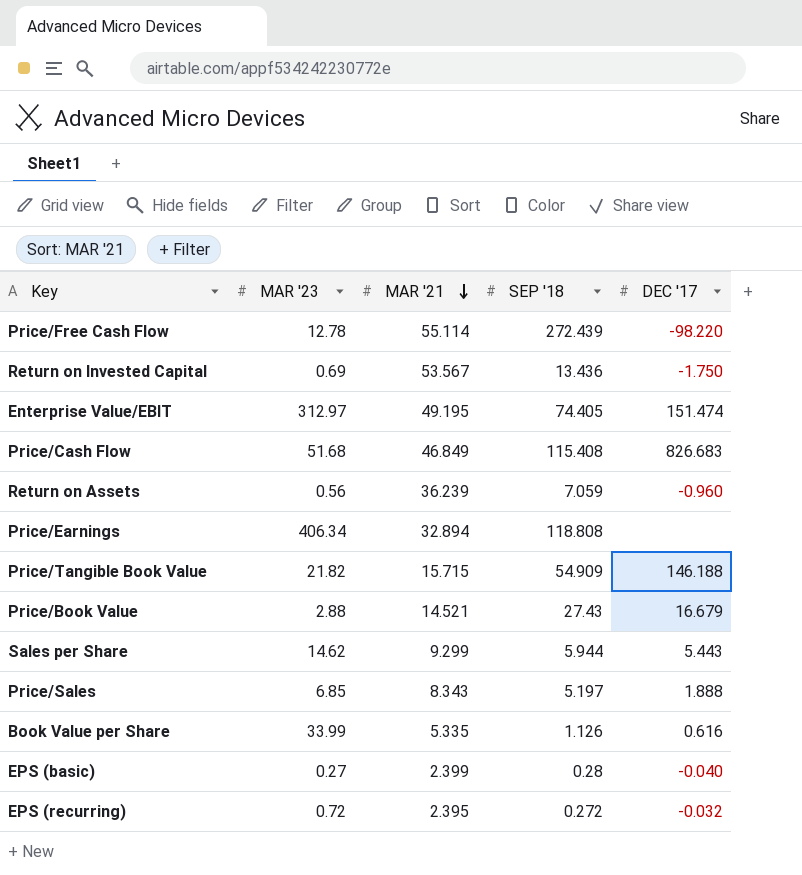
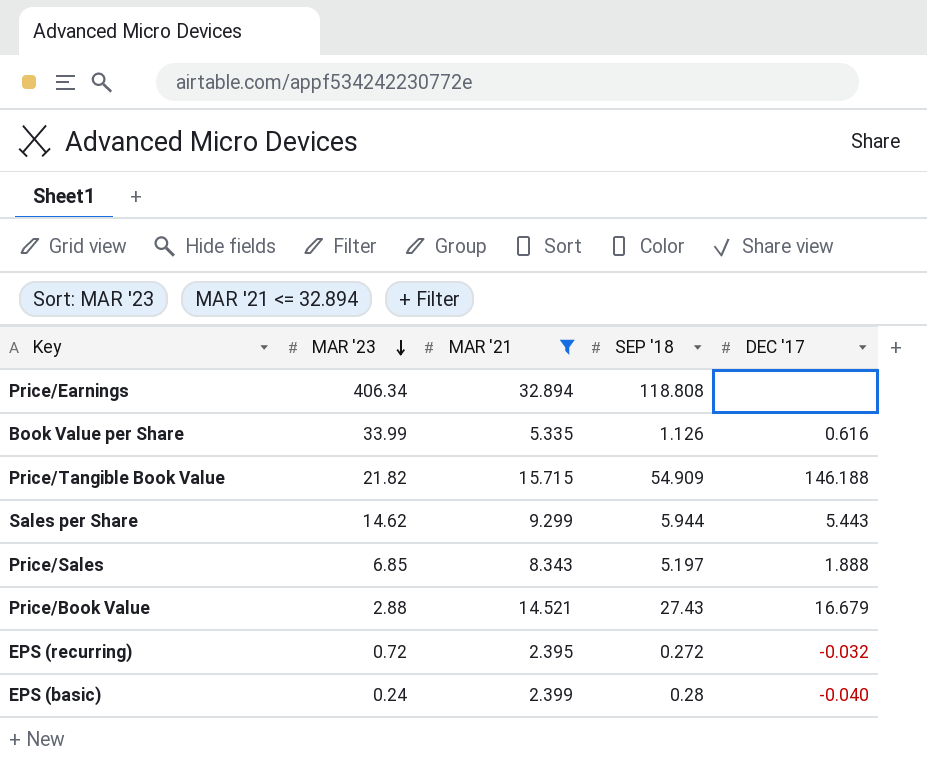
filter: none -> MAR '21 <= 32.894
row order: MAR '21 descending -> MAR '23 descending
EPS (basic) | MAR '23: 0.27 -> 0.24

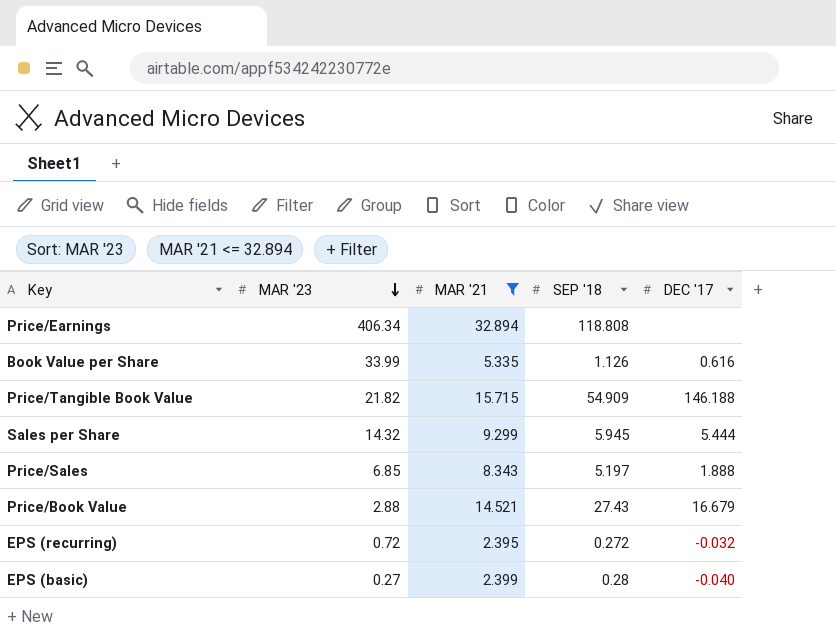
Sales per Share | MAR '23: 14.62 -> 14.32
Sales per Share | SEP '18: 5.944 -> 5.945
Sales per Share | DEC '17: 5.443 -> 5.444
EPS (basic) | MAR '23: 0.24 -> 0.27

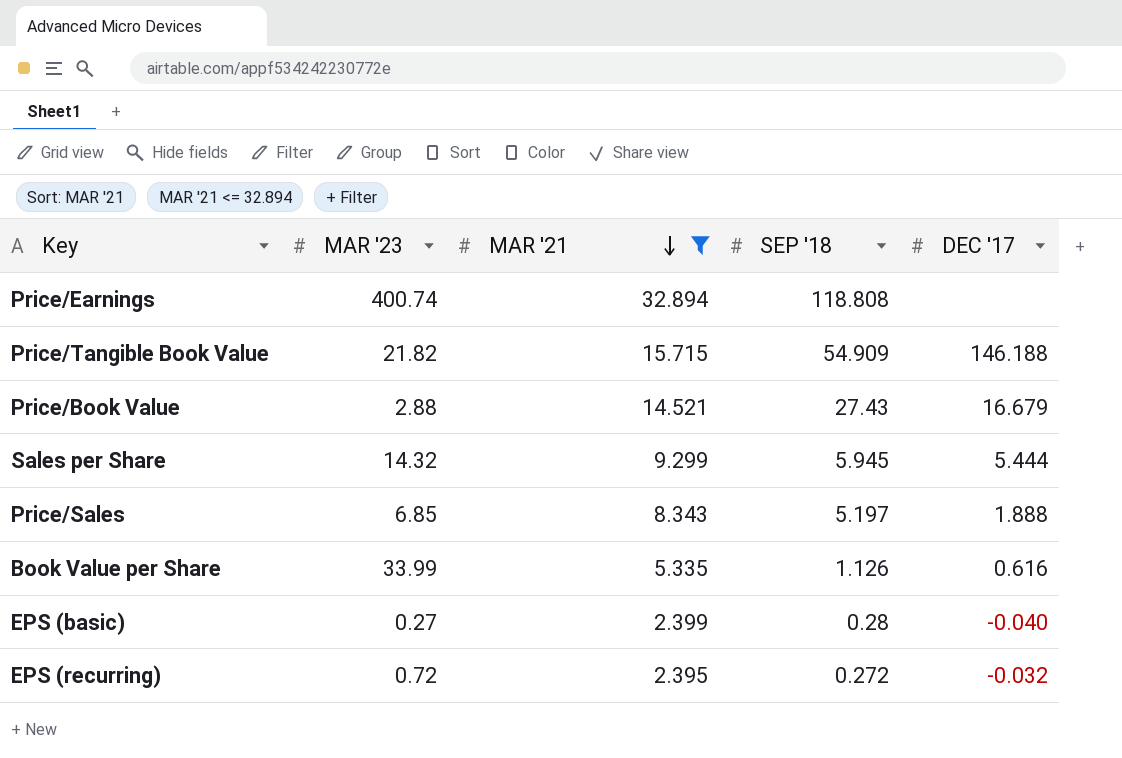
row order: MAR '23 descending -> MAR '21 descending
Price/Earnings | MAR '23: 406.34 -> 400.74

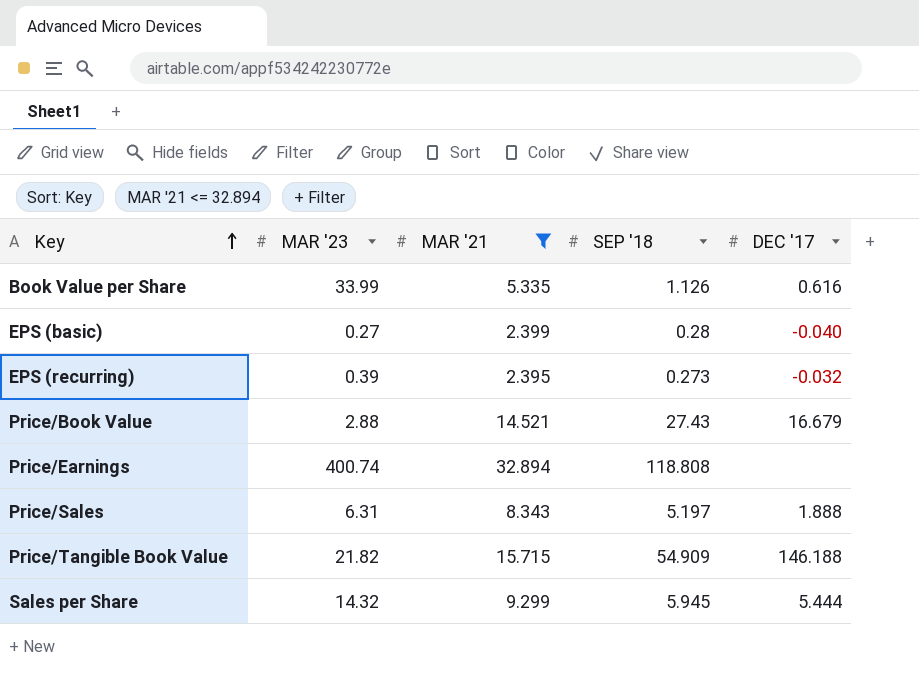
row order: MAR '21 descending -> Key ascending
EPS (recurring) | MAR '23: 0.72 -> 0.39
EPS (recurring) | SEP '18: 0.272 -> 0.273
Price/Sales | MAR '23: 6.85 -> 6.31

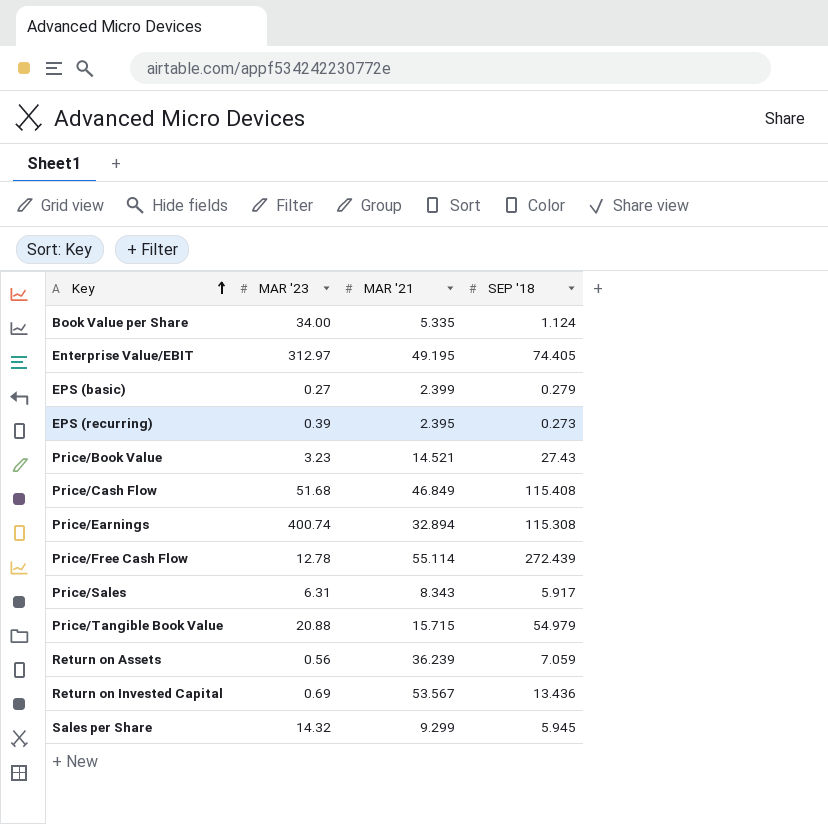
filter: MAR '21 <= 32.894 -> none
column DEC '17 | position: 5 -> none
Book Value per Share | MAR '23: 33.99 -> 34.00
Book Value per Share | SEP '18: 1.126 -> 1.124
EPS (basic) | SEP '18: 0.28 -> 0.279
Price/Book Value | MAR '23: 2.88 -> 3.23
Price/Earnings | SEP '18: 118.808 -> 115.308
Price/Sales | SEP '18: 5.197 -> 5.917
Price/Tangible Book Value | MAR '23: 21.82 -> 20.88
Price/Tangible Book Value | SEP '18: 54.909 -> 54.979

